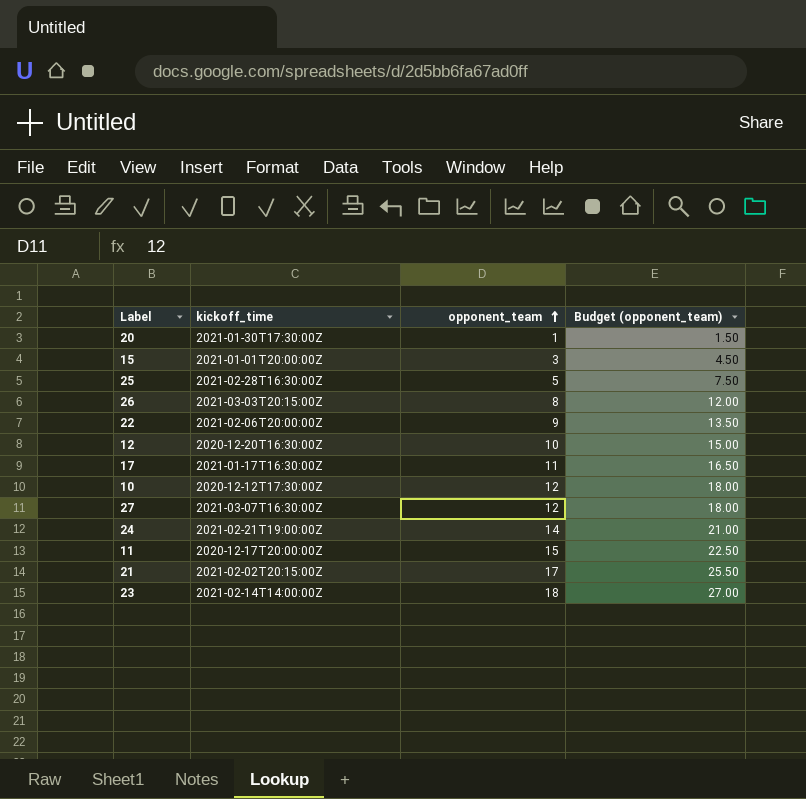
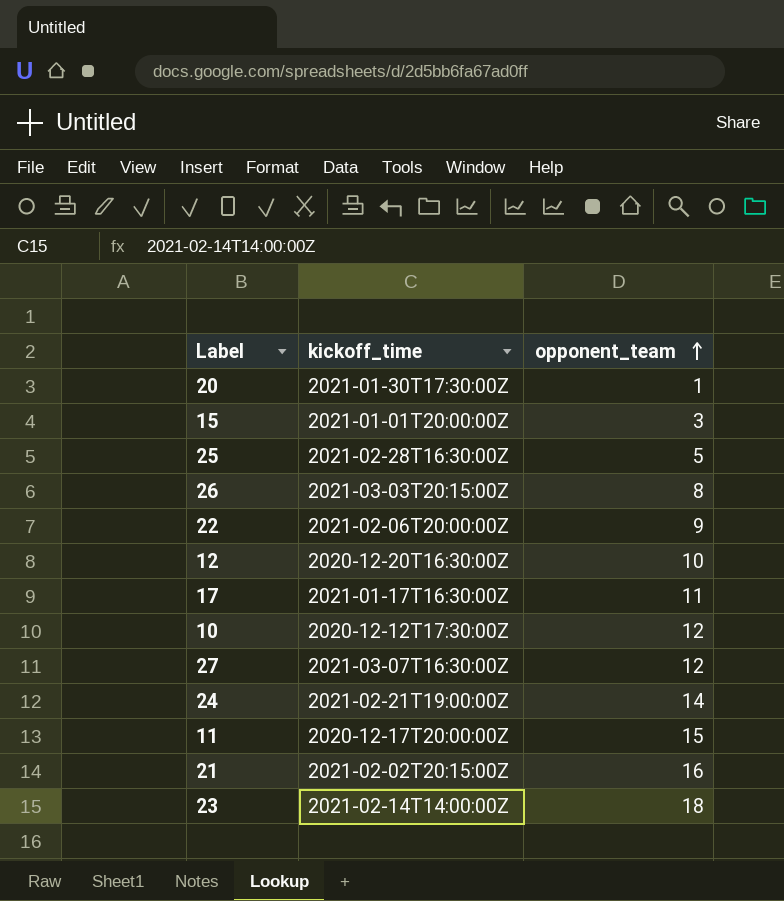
column Budget (opponent_team) | formula: [opponent_team] * 1.5 -> none
21 | opponent_team: 17 -> 16

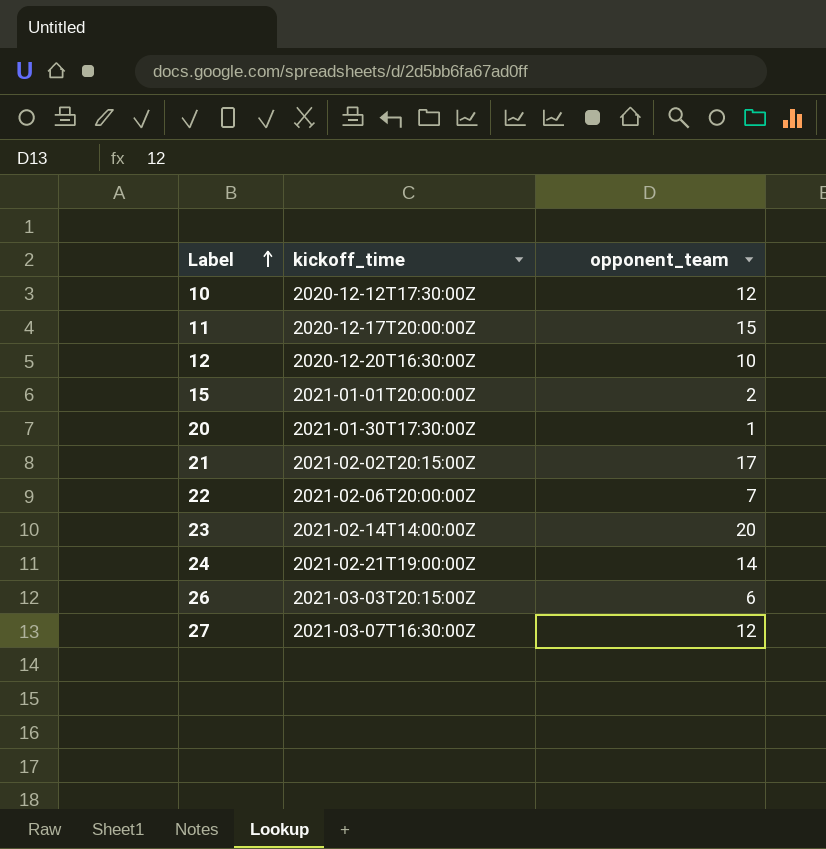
row order: opponent_team ascending -> Label ascending
row 25: 2021-02-28T16:30:00Z | 5 -> none
row 17: 2021-01-17T16:30:00Z | 11 -> none
15 | opponent_team: 3 -> 2
21 | opponent_team: 16 -> 17
22 | opponent_team: 9 -> 7
23 | opponent_team: 18 -> 20
26 | opponent_team: 8 -> 6

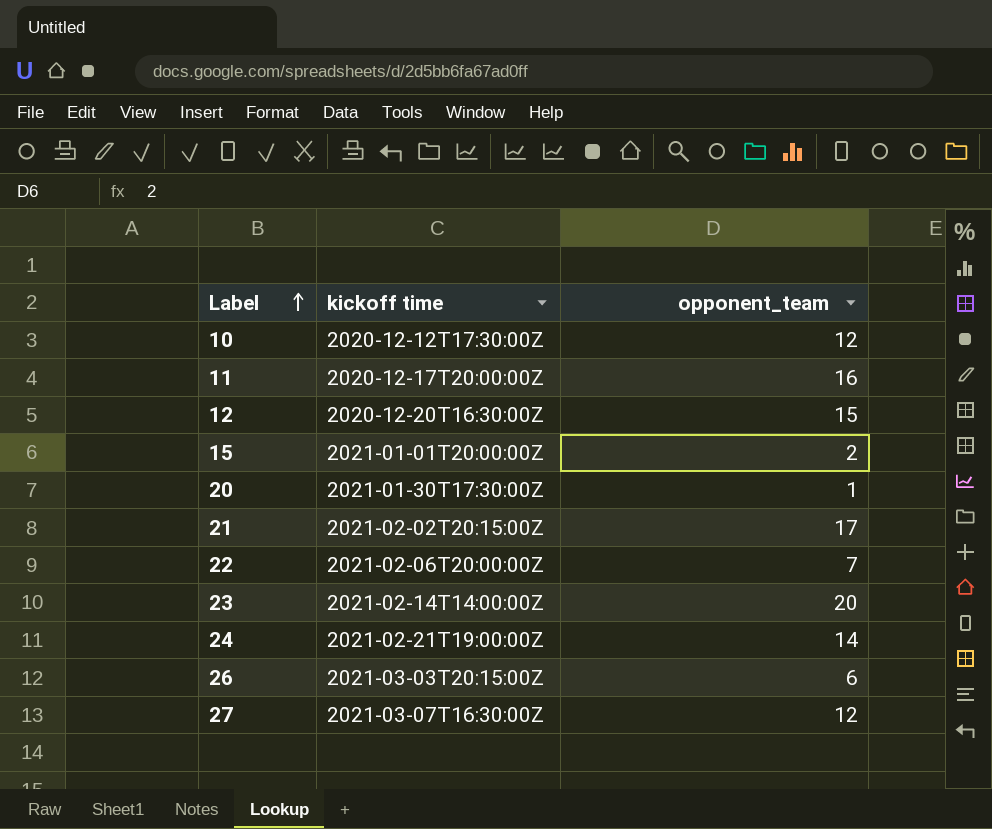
column name: kickoff_time -> kickoff time
11 | opponent_team: 15 -> 16
12 | opponent_team: 10 -> 15

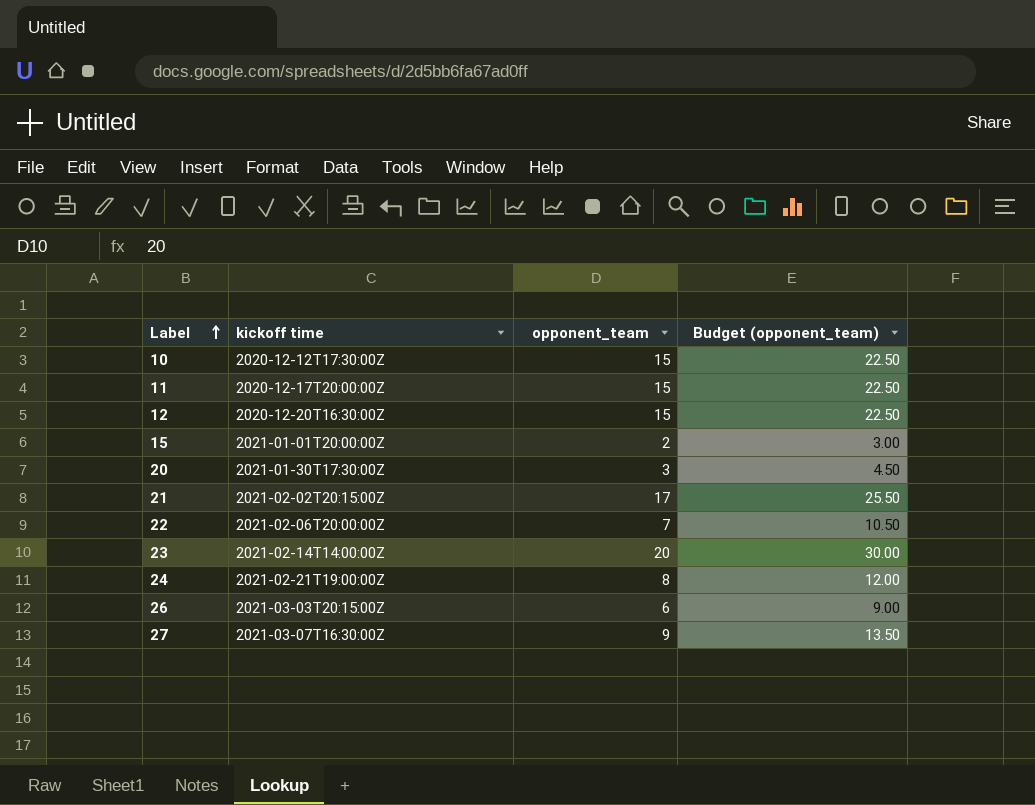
column Budget (opponent_team) | formula: none -> [opponent_team] * 1.5
10 | opponent_team: 12 -> 15
11 | opponent_team: 16 -> 15
20 | opponent_team: 1 -> 3
24 | opponent_team: 14 -> 8
27 | opponent_team: 12 -> 9

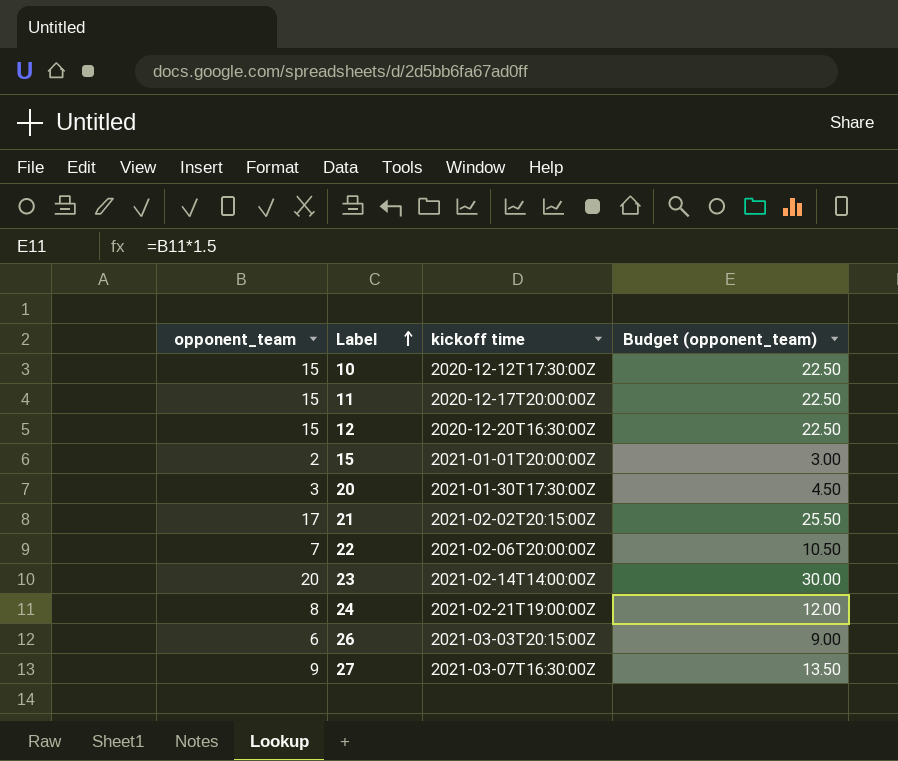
column opponent_team | position: 3 -> 1

